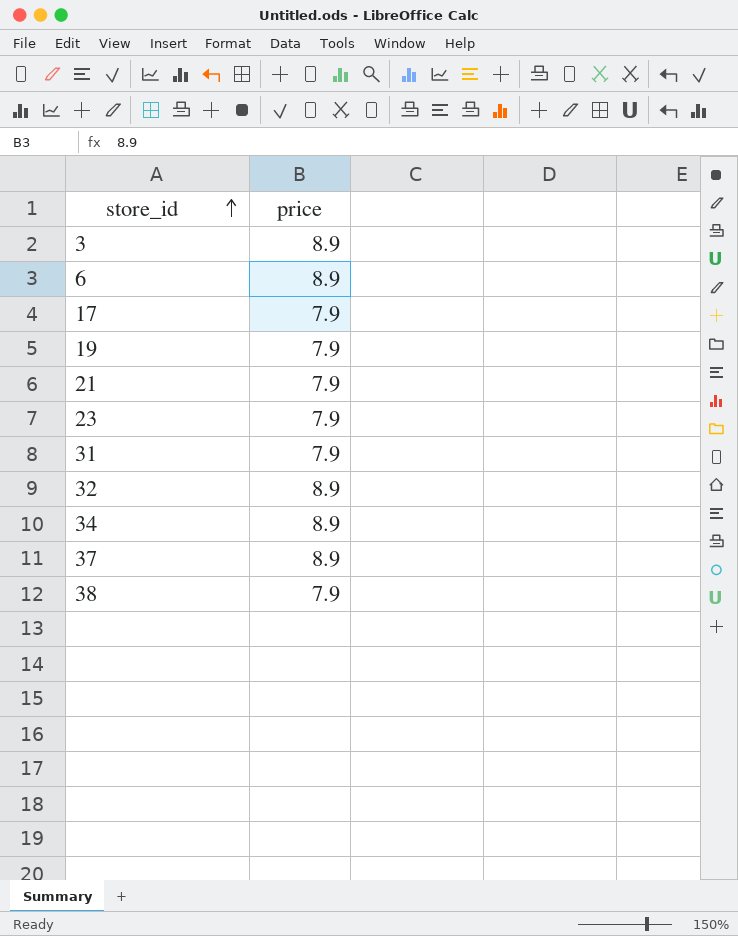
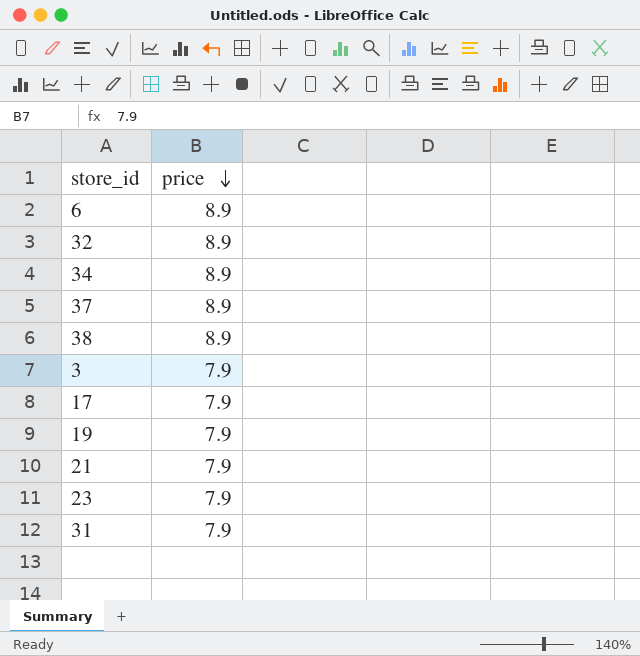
row order: store_id ascending -> price descending
38 | price: 7.9 -> 8.9
3 | price: 8.9 -> 7.9

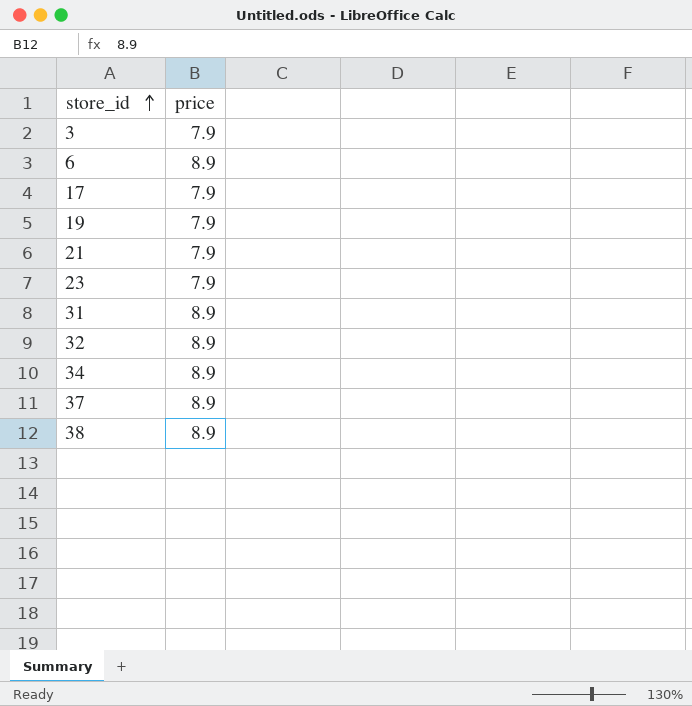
row order: price descending -> store_id ascending
31 | price: 7.9 -> 8.9

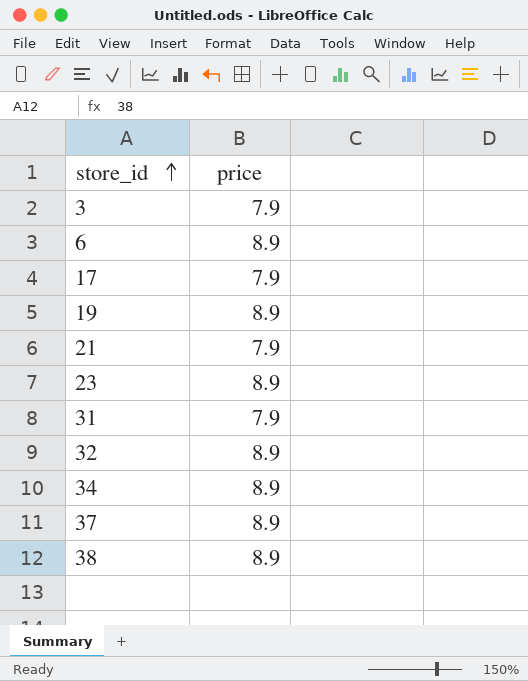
19 | price: 7.9 -> 8.9
23 | price: 7.9 -> 8.9
31 | price: 8.9 -> 7.9

